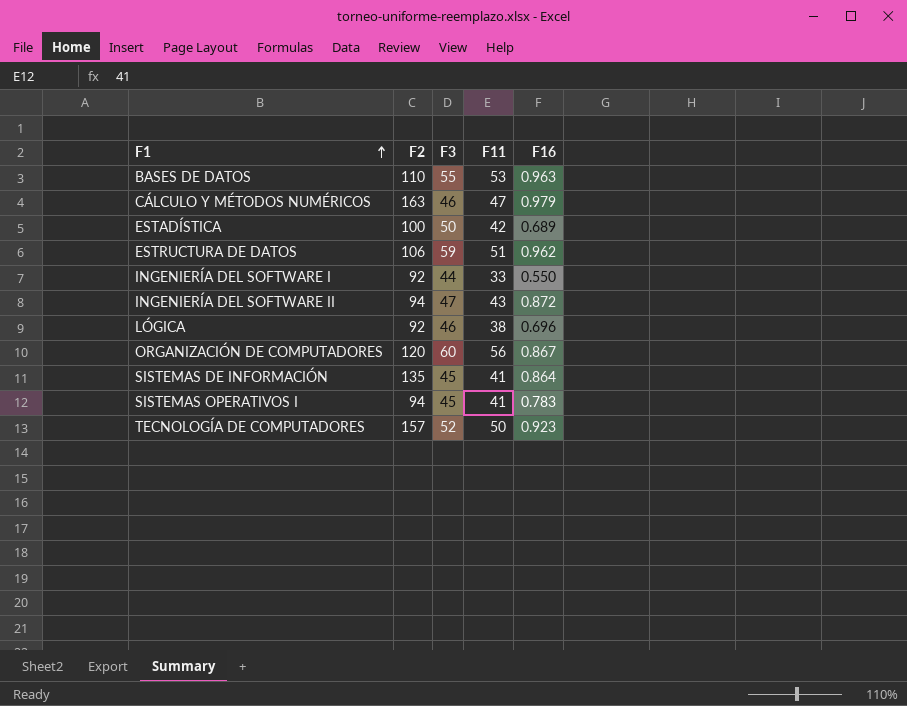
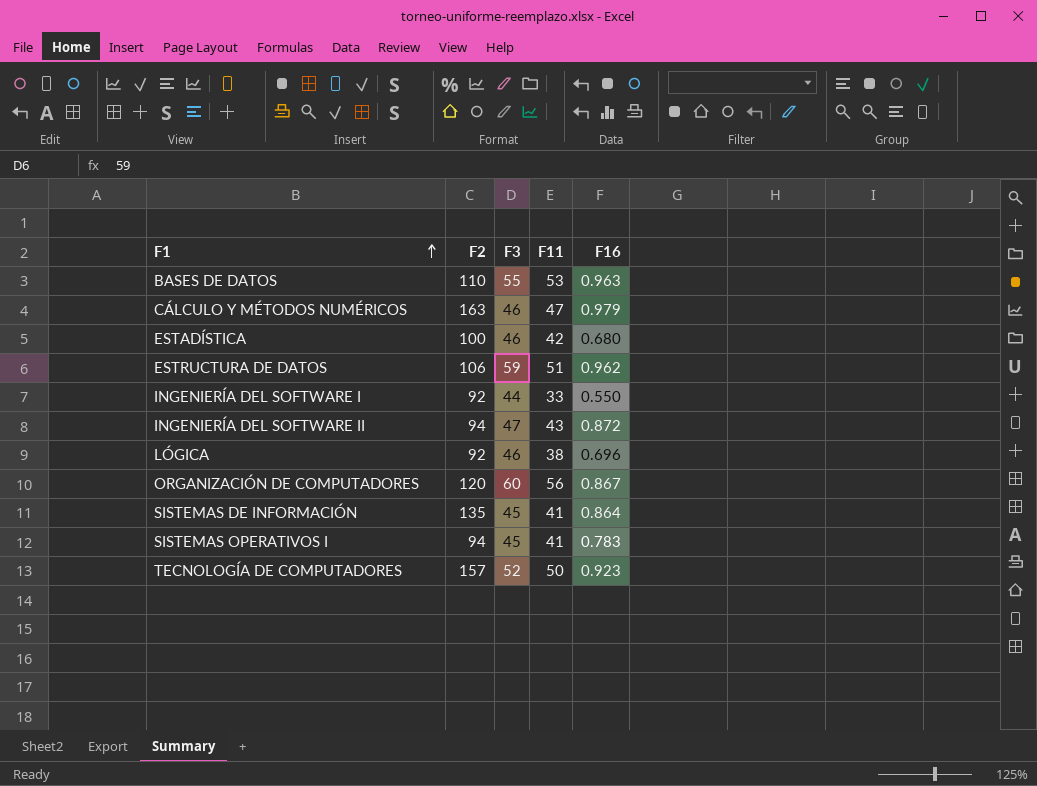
ESTADÍSTICA | F3: 50 -> 46
ESTADÍSTICA | F16: 0.689 -> 0.680

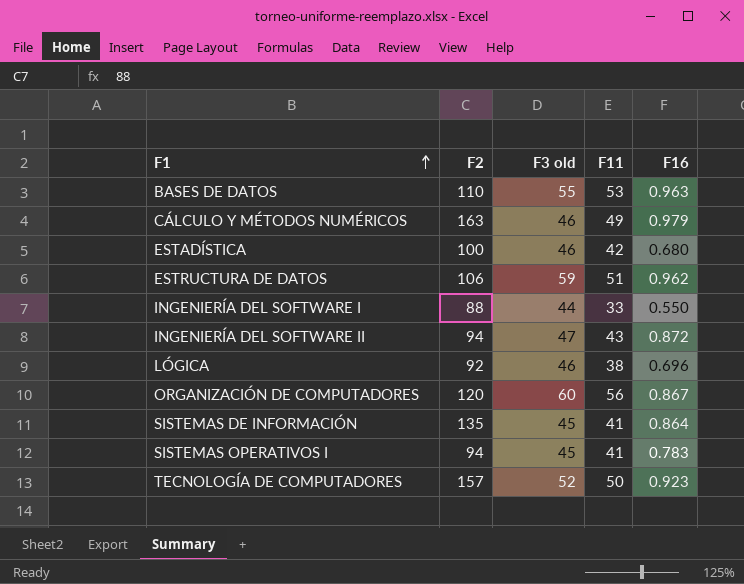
column name: F3 -> F3 old
CÁLCULO Y MÉTODOS NUMÉRICOS | F11: 47 -> 49
INGENIERÍA DEL SOFTWARE I | F2: 92 -> 88

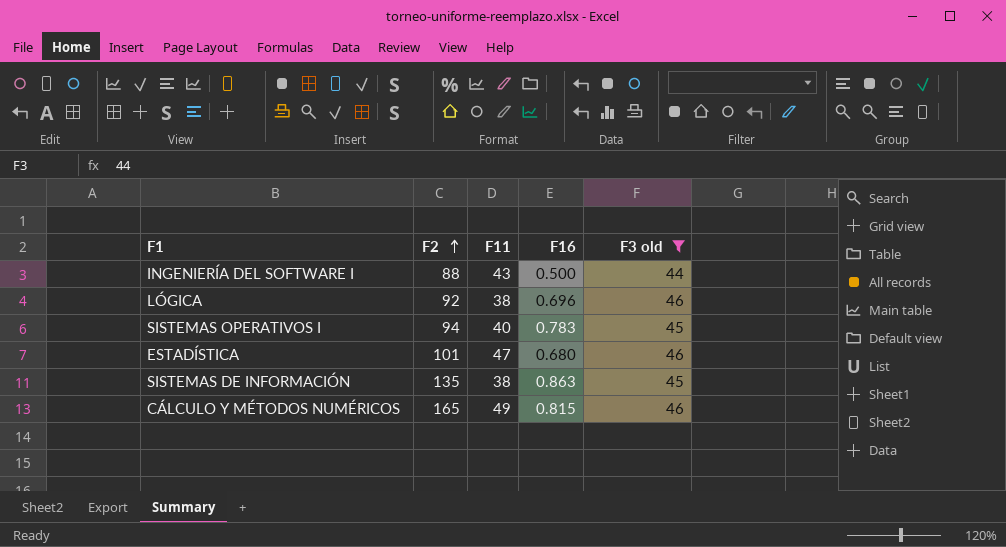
filter: none -> F3 old <= 46
row order: F1 ascending -> F2 ascending
column F3 old | position: 3 -> 5
INGENIERÍA DEL SOFTWARE I | F11: 33 -> 43
INGENIERÍA DEL SOFTWARE I | F16: 0.550 -> 0.500
SISTEMAS OPERATIVOS I | F11: 41 -> 40
ESTADÍSTICA | F2: 100 -> 101
ESTADÍSTICA | F11: 42 -> 47
SISTEMAS DE INFORMACIÓN | F11: 41 -> 38
SISTEMAS DE INFORMACIÓN | F16: 0.864 -> 0.863
CÁLCULO Y MÉTODOS NUMÉRICOS | F2: 163 -> 165
CÁLCULO Y MÉTODOS NUMÉRICOS | F16: 0.979 -> 0.815

